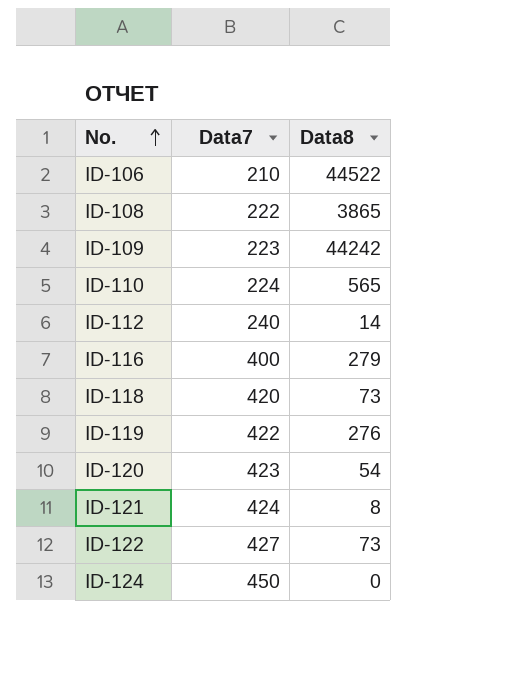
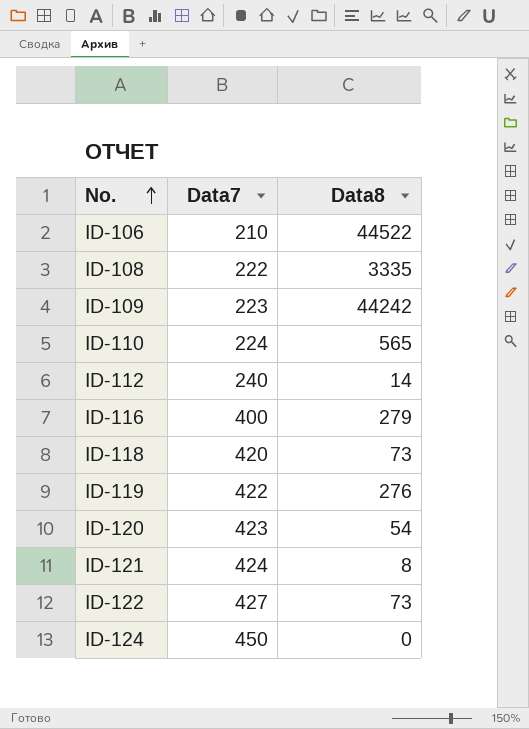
ID-108 | Data8: 3865 -> 3335

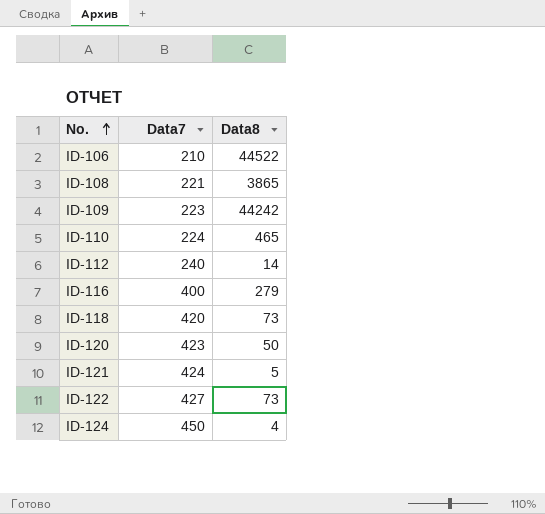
row ID-119: 422 | 276 -> none
ID-108 | Data7: 222 -> 221
ID-108 | Data8: 3335 -> 3865
ID-110 | Data8: 565 -> 465
ID-120 | Data8: 54 -> 50
ID-121 | Data8: 8 -> 5
ID-124 | Data8: 0 -> 4

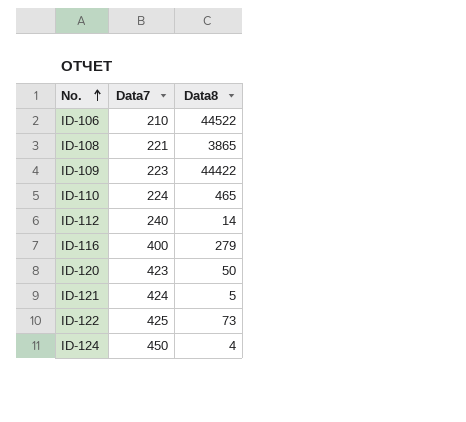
row ID-118: 420 | 73 -> none
ID-109 | Data8: 44242 -> 44422
ID-122 | Data7: 427 -> 425

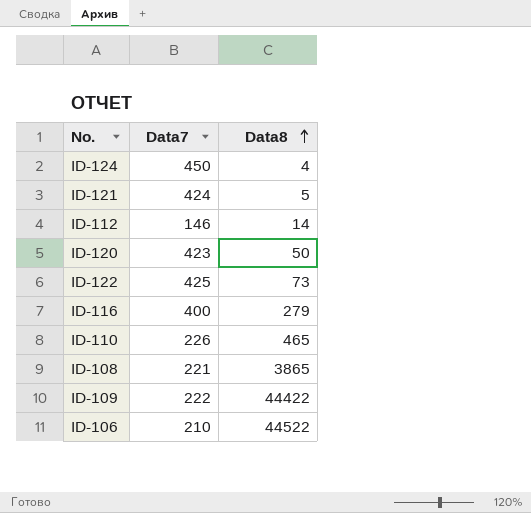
row order: No. ascending -> Data8 ascending
ID-112 | Data7: 240 -> 146
ID-110 | Data7: 224 -> 226
ID-109 | Data7: 223 -> 222

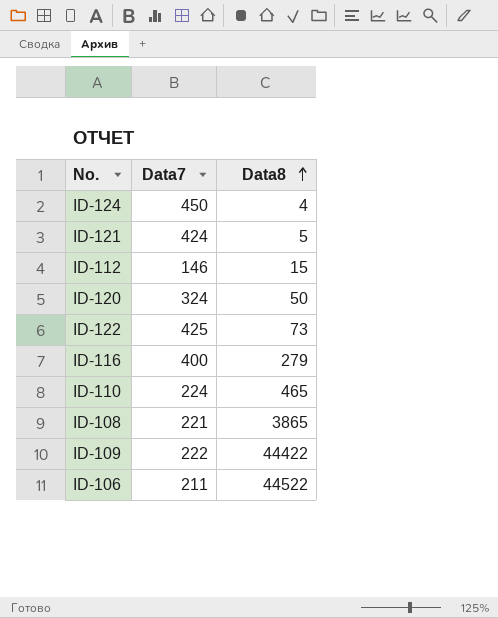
ID-112 | Data8: 14 -> 15
ID-120 | Data7: 423 -> 324
ID-110 | Data7: 226 -> 224
ID-106 | Data7: 210 -> 211

